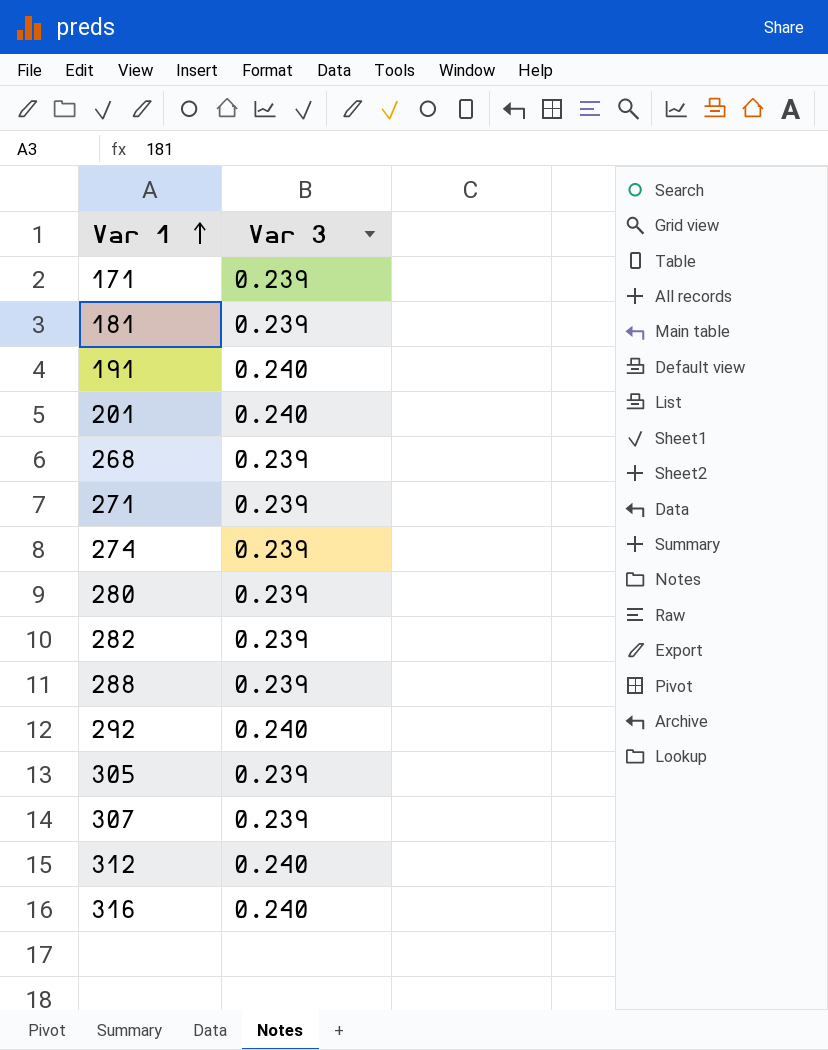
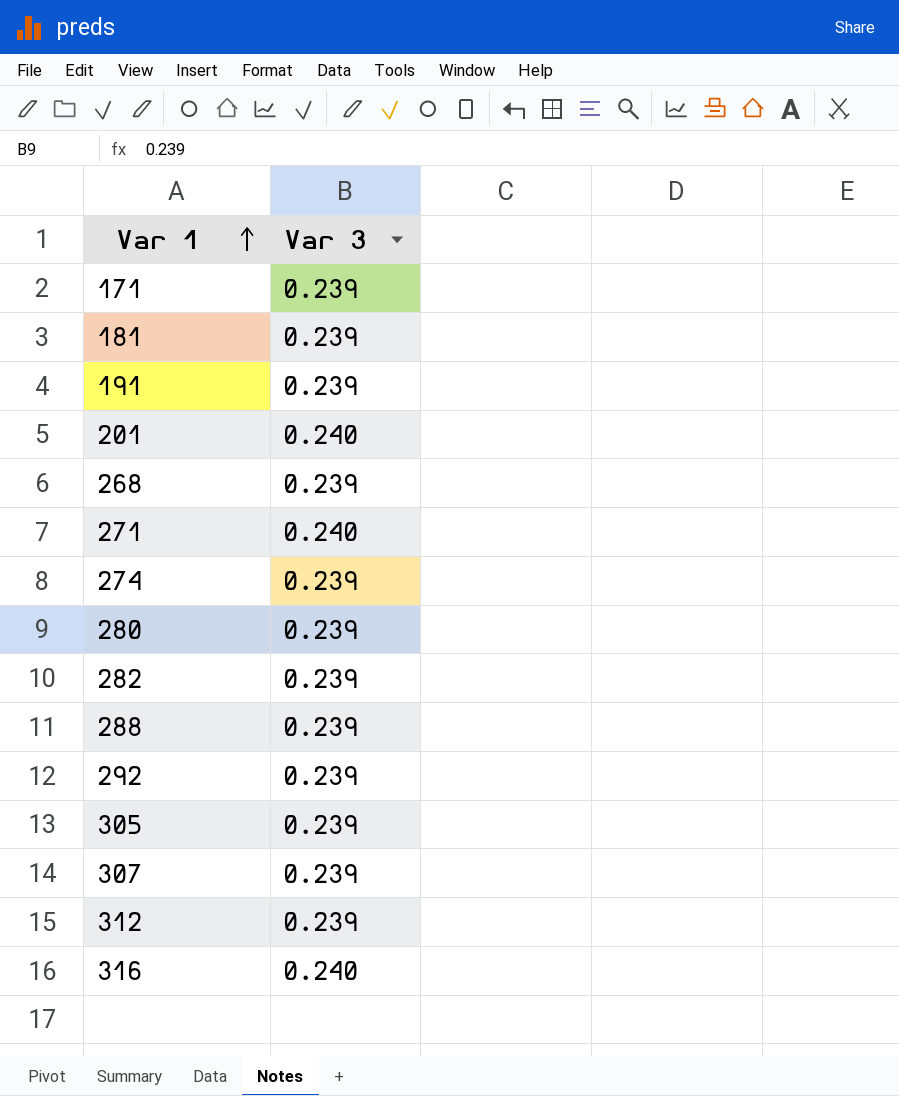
191 | Var 3: 0.240 -> 0.239
271 | Var 3: 0.239 -> 0.240
292 | Var 3: 0.240 -> 0.239
312 | Var 3: 0.240 -> 0.239

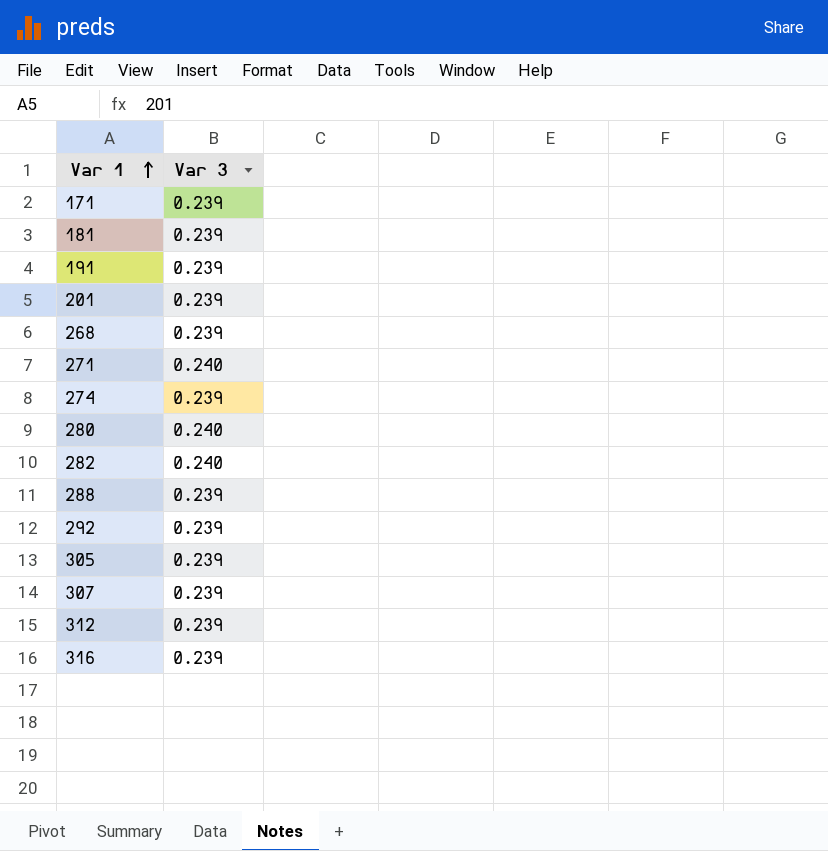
201 | Var 3: 0.240 -> 0.239
280 | Var 3: 0.239 -> 0.240
282 | Var 3: 0.239 -> 0.240
316 | Var 3: 0.240 -> 0.239

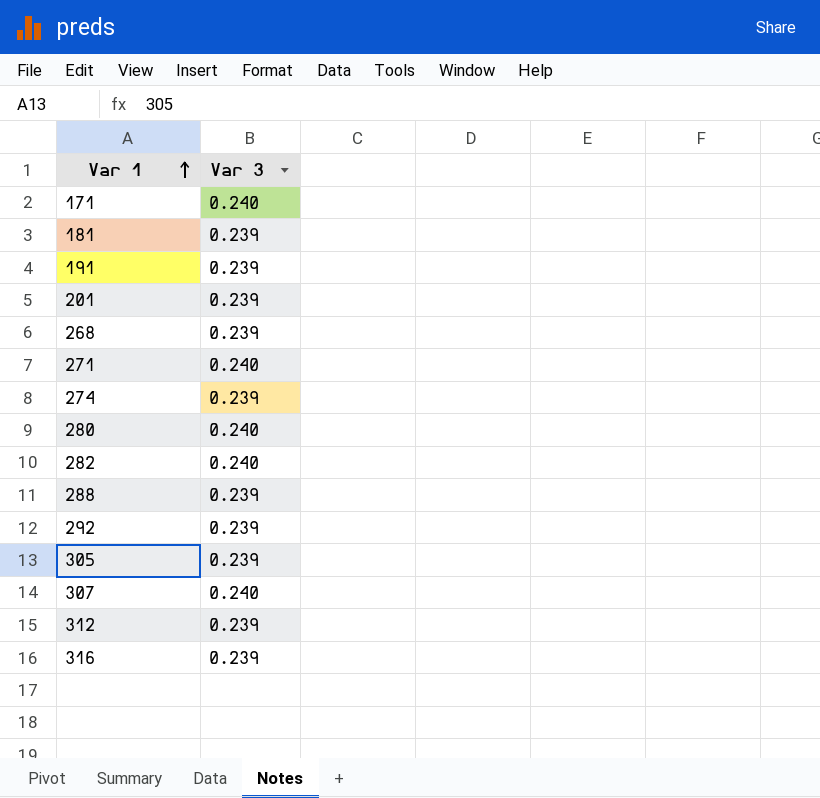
171 | Var 3: 0.239 -> 0.240
307 | Var 3: 0.239 -> 0.240

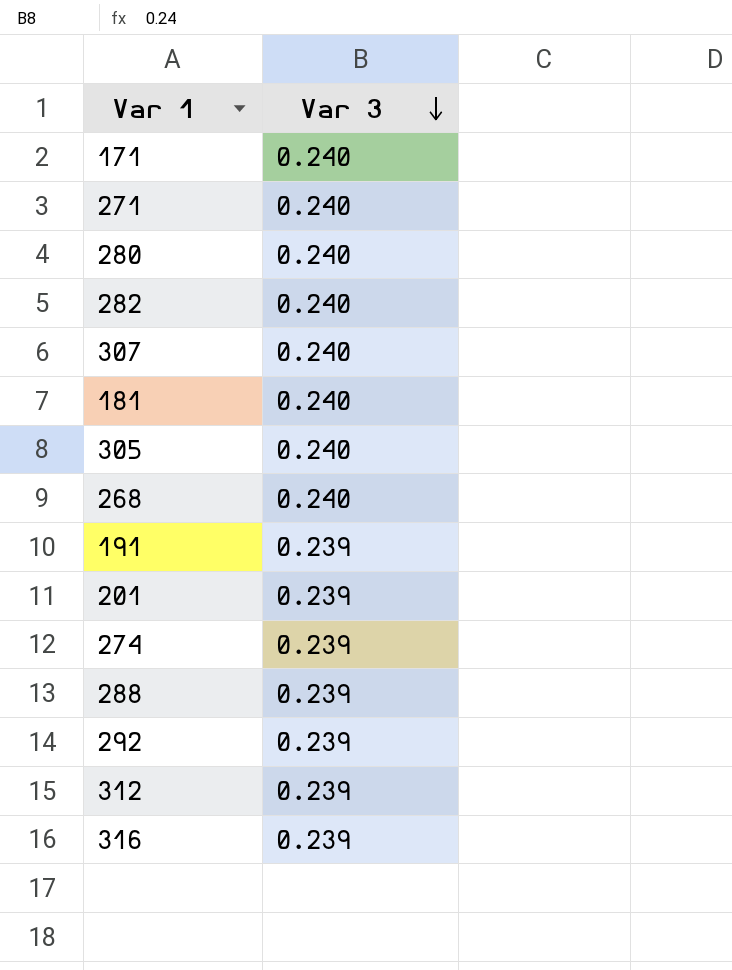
row order: Var 1 ascending -> Var 3 descending
181 | Var 3: 0.239 -> 0.240
305 | Var 3: 0.239 -> 0.240
268 | Var 3: 0.239 -> 0.240

